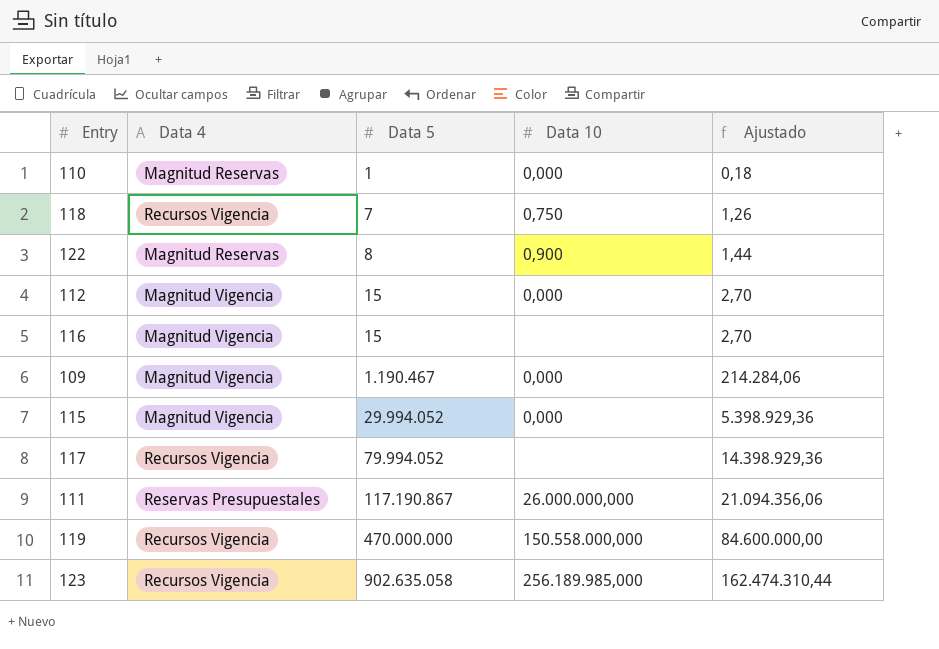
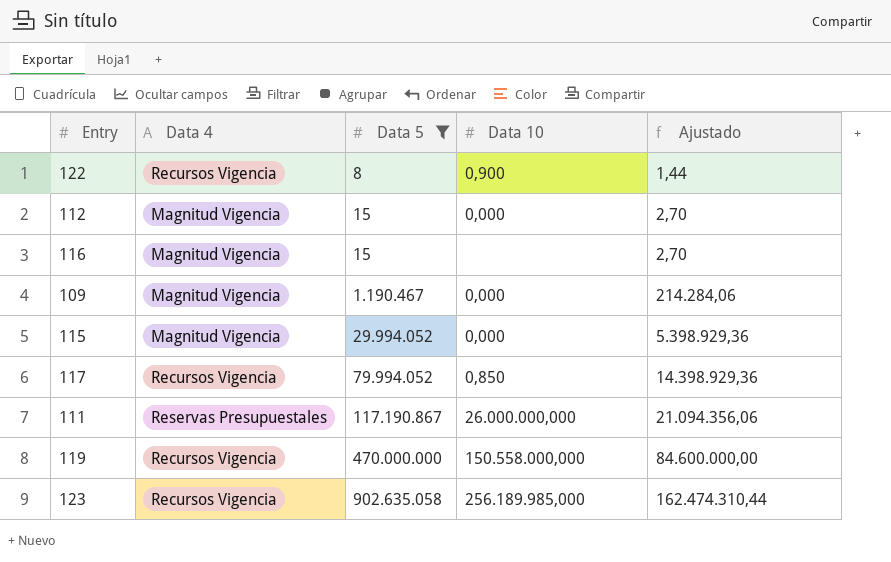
filter: none -> Data 5 >= 8
122 | Data 4: Magnitud Reservas -> Recursos Vigencia
117 | Data 10: none -> 0,850

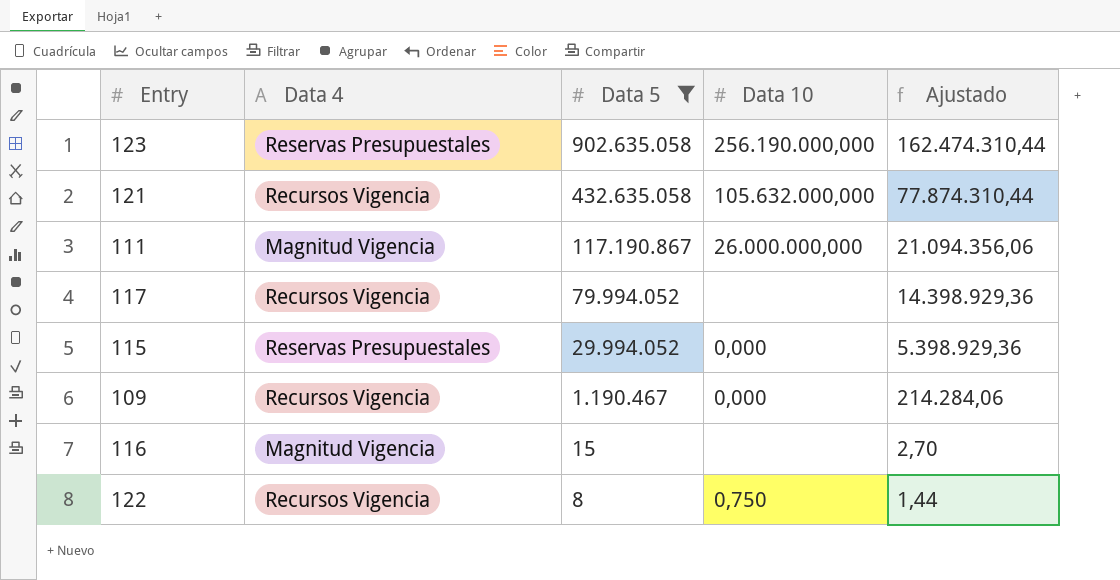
row order: Data 5 ascending -> Data 5 descending
row 112: Magnitud Vigencia | 15 | 0,000 | 2,70 -> none
row 119: Recursos Vigencia | 470.000.000 | 150.558.000,000 | 84.600.000,00 -> none
123 | Data 4: Recursos Vigencia -> Reservas Presupuestales
123 | Data 10: 256.189.985,000 -> 256.190.000,000
row 121: none -> Recursos Vigencia | 432.635.058 | 105.632.000,000 | 77.874.310,44
111 | Data 4: Reservas Presupuestales -> Magnitud Vigencia
117 | Data 10: 0,850 -> none
115 | Data 4: Magnitud Vigencia -> Reservas Presupuestales
109 | Data 4: Magnitud Vigencia -> Recursos Vigencia
122 | Data 10: 0,900 -> 0,750

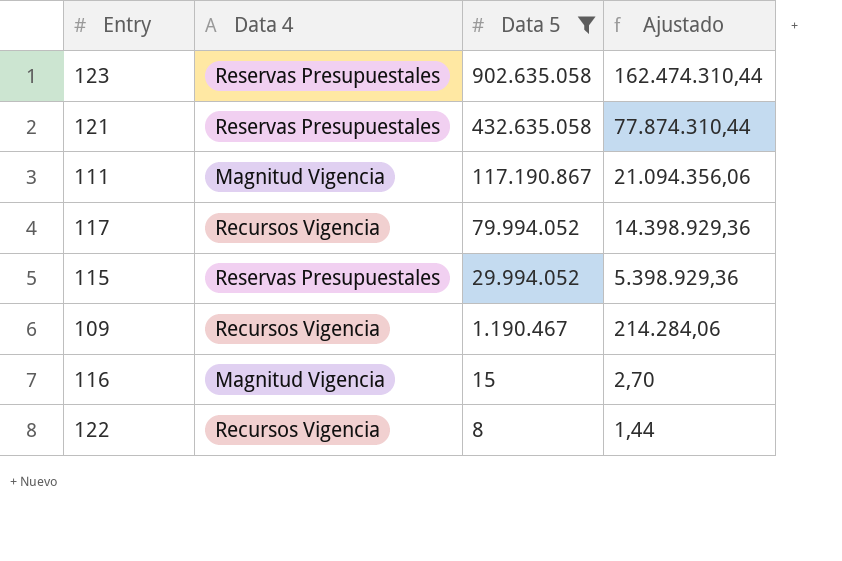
column Data 10 | position: 4 -> none
121 | Data 4: Recursos Vigencia -> Reservas Presupuestales

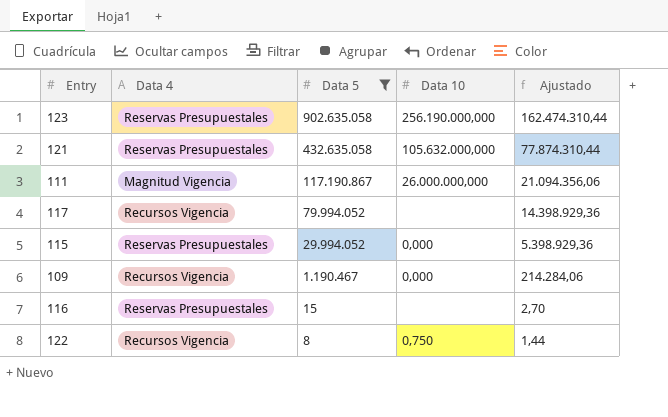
column Data 10 | position: none -> 4
116 | Data 4: Magnitud Vigencia -> Reservas Presupuestales

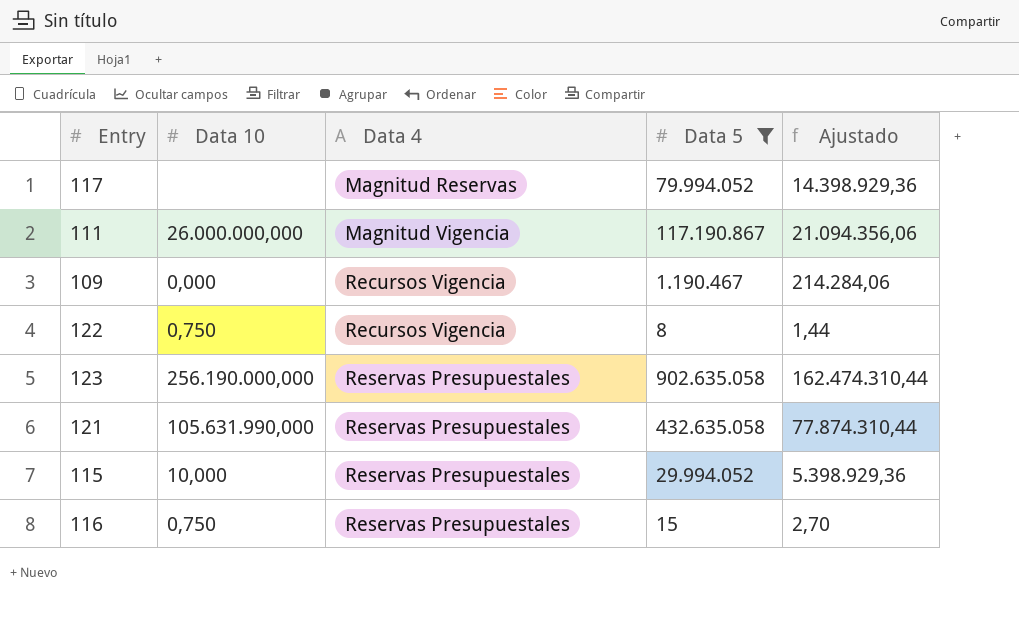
row order: Data 5 descending -> Data 4 ascending
column Data 10 | position: 4 -> 2
117 | Data 4: Recursos Vigencia -> Magnitud Reservas
121 | Data 10: 105.632.000,000 -> 105.631.990,000
115 | Data 10: 0,000 -> 10,000
116 | Data 10: none -> 0,750

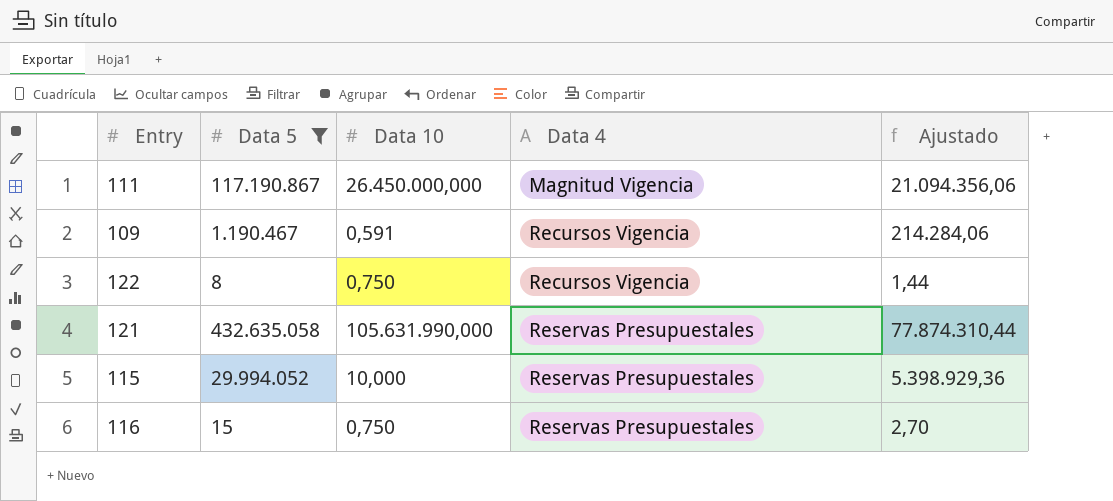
column Data 5 | position: 4 -> 2
row 117: none | Magnitud Reservas | 79.994.052 | 14.398.929,36 -> none
row 123: 256.190.000,000 | Reservas Presupuestales | 902.635.058 | 162.474.310,44 -> none
111 | Data 10: 26.000.000,000 -> 26.450.000,000
109 | Data 10: 0,000 -> 0,591

